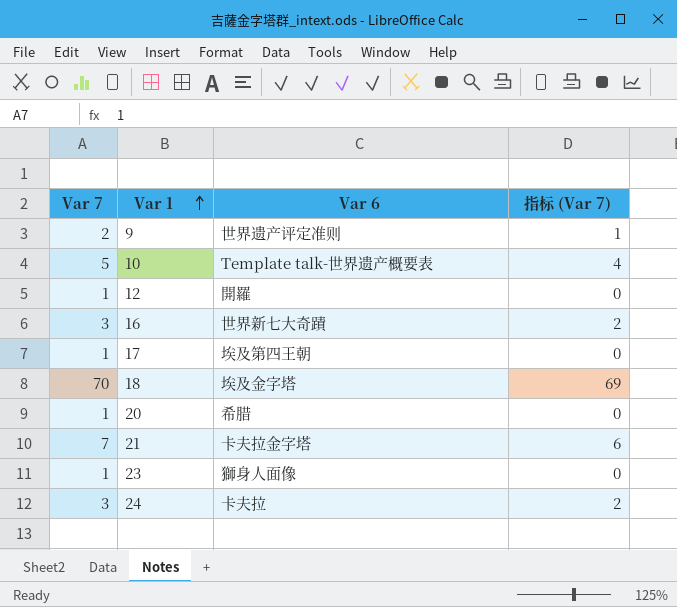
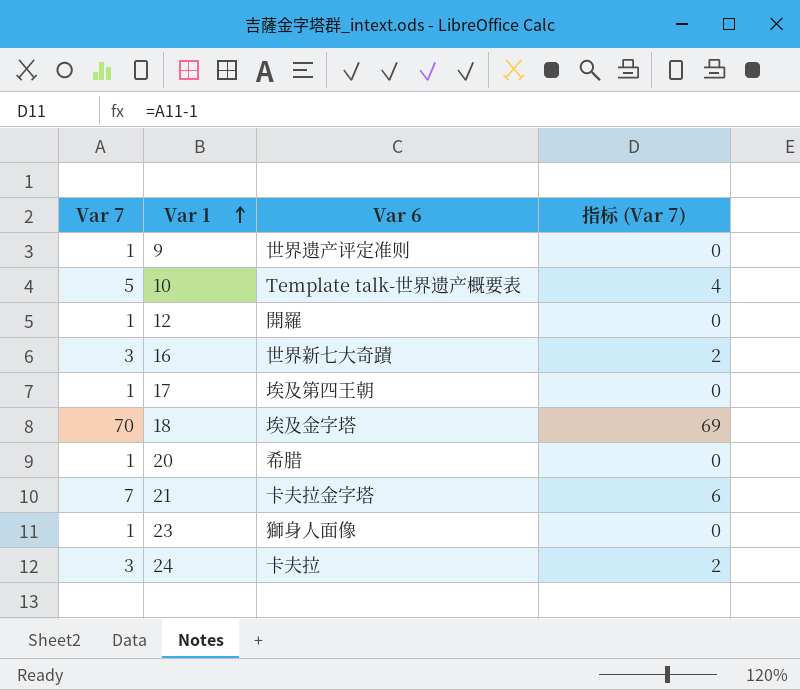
9 | Var 7: 2 -> 1
9 | 指标 (Var 7): 1 -> 0

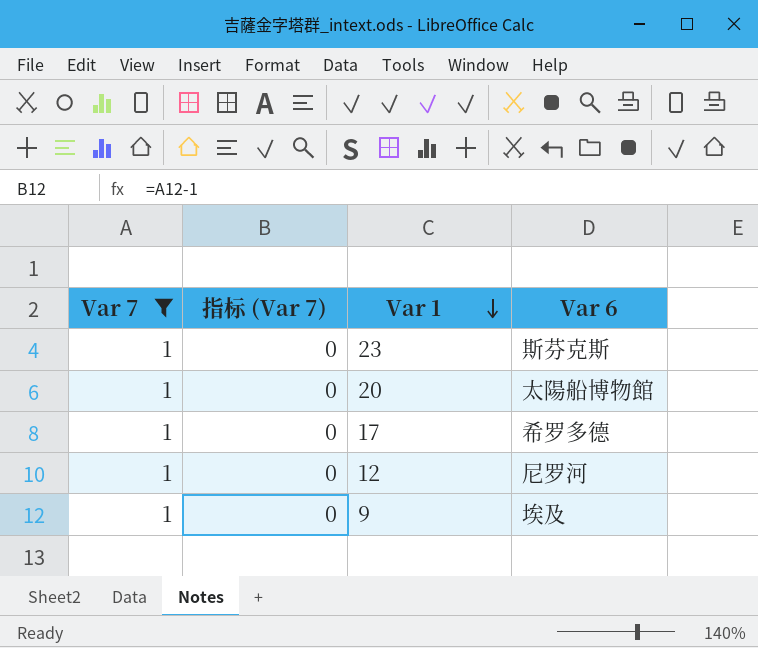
filter: none -> Var 7 = 1
row order: Var 1 ascending -> Var 1 descending
column 指标 (Var 7) | position: 4 -> 2
23 | Var 6: 獅身人面像 -> 斯芬克斯
20 | Var 6: 希腊 -> 太陽船博物館
17 | Var 6: 埃及第四王朝 -> 希罗多德
12 | Var 6: 開羅 -> 尼罗河
9 | Var 6: 世界遗产评定准则 -> 埃及

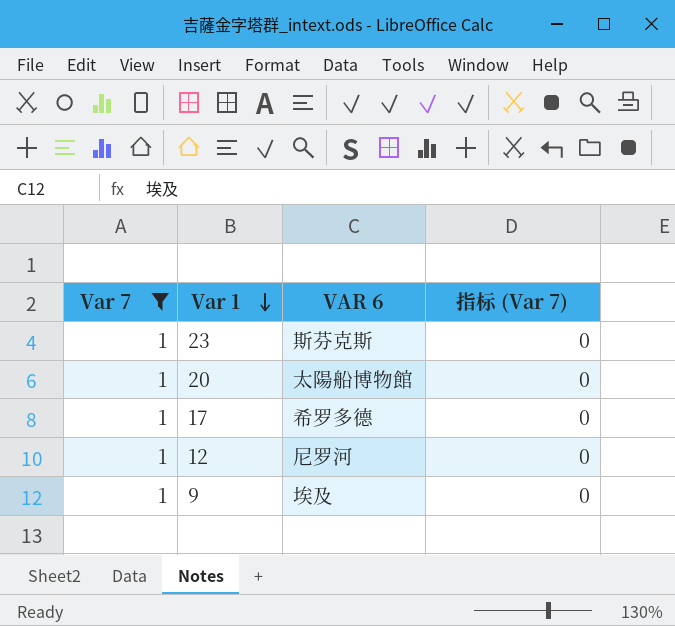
column name: Var 6 -> VAR 6
column 指标 (Var 7) | position: 2 -> 4

